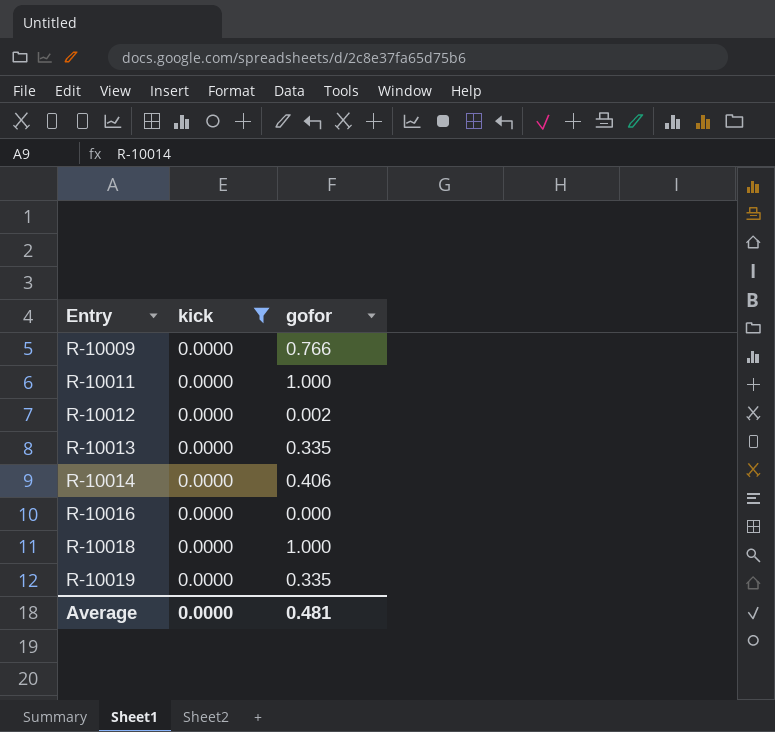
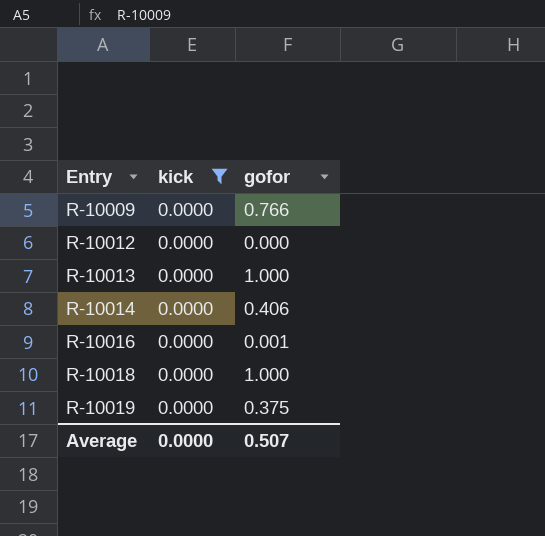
row R-10011: 0.0000 | 1.000 -> none
R-10012 | gofor: 0.002 -> 0.000
R-10013 | gofor: 0.335 -> 1.000
R-10016 | gofor: 0.000 -> 0.001
R-10019 | gofor: 0.335 -> 0.375
Average | gofor: 0.481 -> 0.507

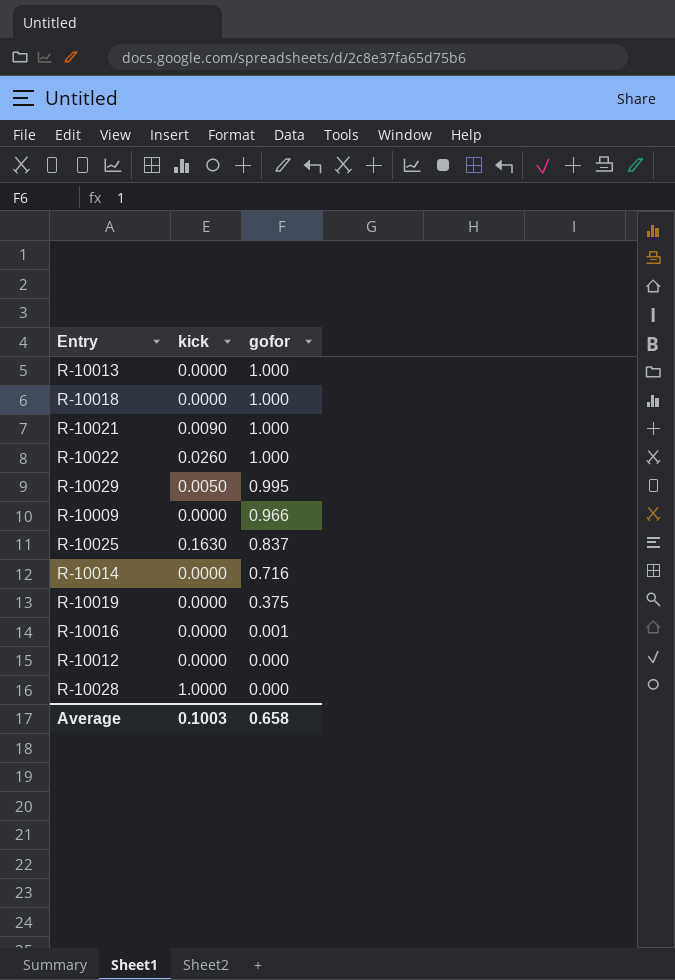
filter: kick = 0.0000 -> none
row order: Entry ascending -> gofor descending
R-10009 | gofor: 0.766 -> 0.966
R-10014 | gofor: 0.406 -> 0.716
Average | kick: 0.0000 -> 0.1003
Average | gofor: 0.507 -> 0.658

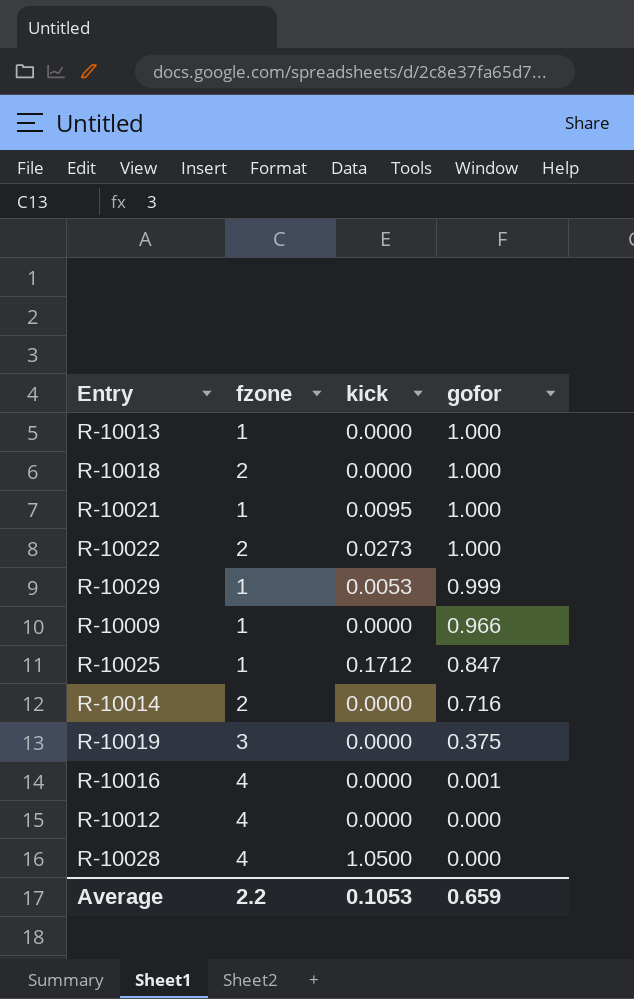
column fzone | position: none -> 2
R-10021 | kick: 0.0090 -> 0.0095
R-10022 | kick: 0.0260 -> 0.0273
R-10029 | kick: 0.0050 -> 0.0053
R-10029 | gofor: 0.995 -> 0.999
R-10025 | kick: 0.1630 -> 0.1712
R-10025 | gofor: 0.837 -> 0.847
R-10028 | kick: 1.0000 -> 1.0500
Average | kick: 0.1003 -> 0.1053
Average | gofor: 0.658 -> 0.659

